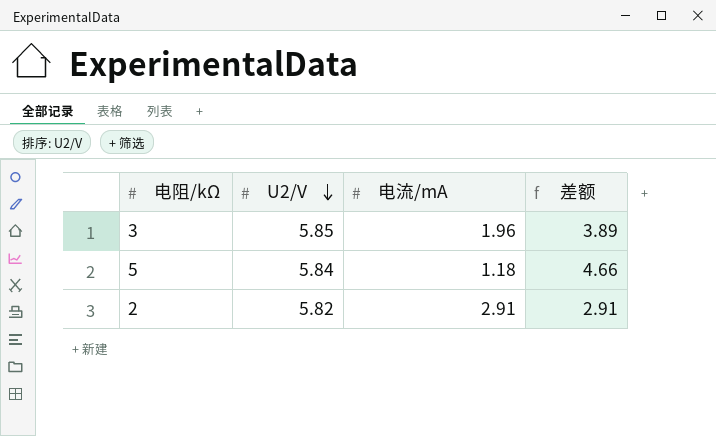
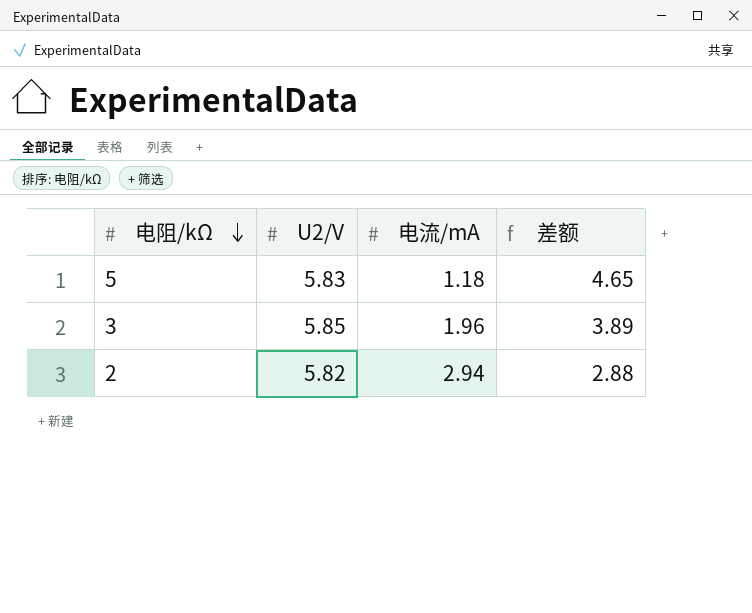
row order: U2/V descending -> 电阻/kΩ descending
5 | U2/V: 5.84 -> 5.83
5 | 差额: 4.66 -> 4.65
2 | 电流/mA: 2.91 -> 2.94
2 | 差额: 2.91 -> 2.88

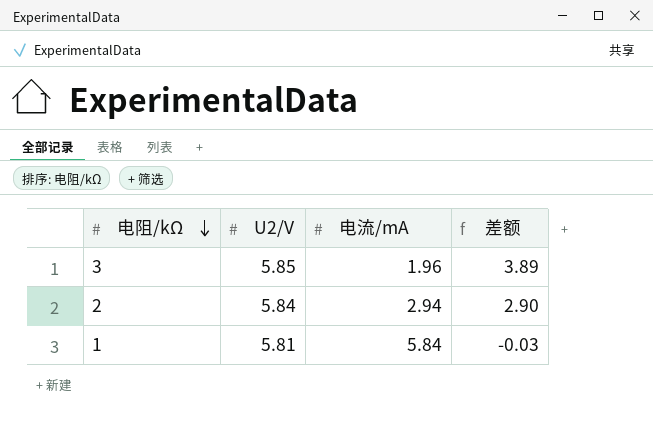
row 5: 5.83 | 1.18 | 4.65 -> none
2 | U2/V: 5.82 -> 5.84
2 | 差额: 2.88 -> 2.90
row 1: none -> 5.81 | 5.84 | -0.03

